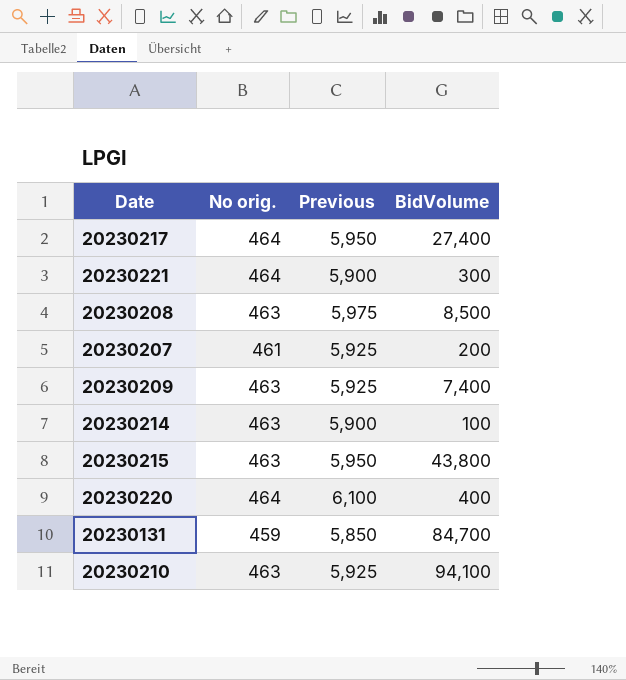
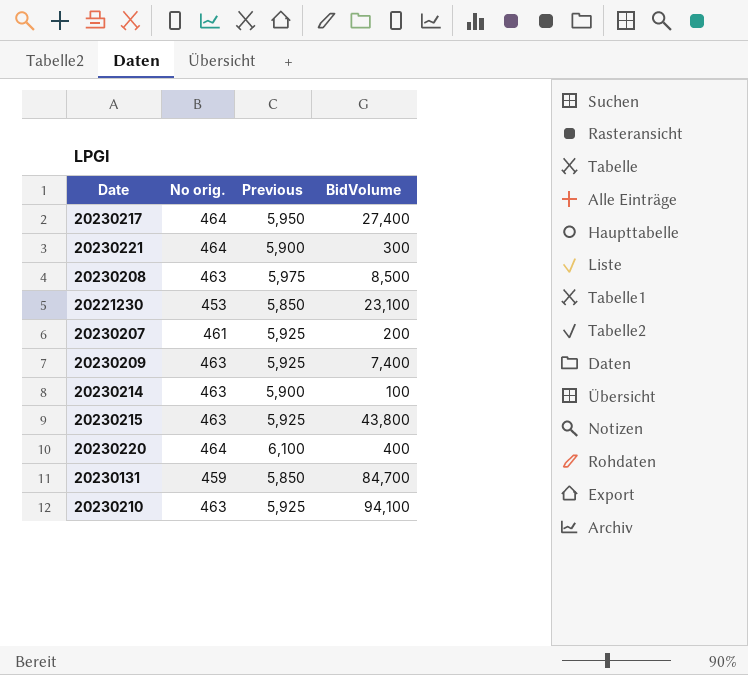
row 20221230: none -> 453 | 5,850 | 23,100
20230215 | Previous: 5,950 -> 5,925

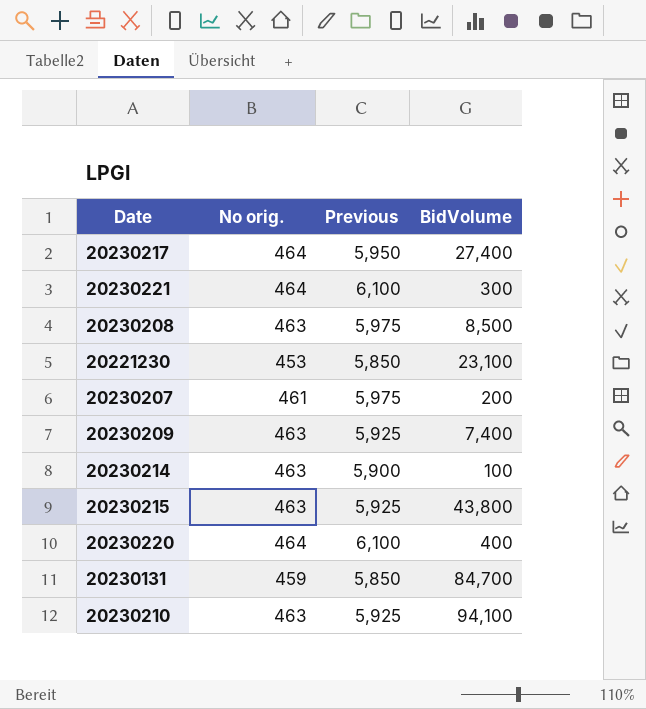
20230221 | Previous: 5,900 -> 6,100
20230207 | Previous: 5,925 -> 5,975

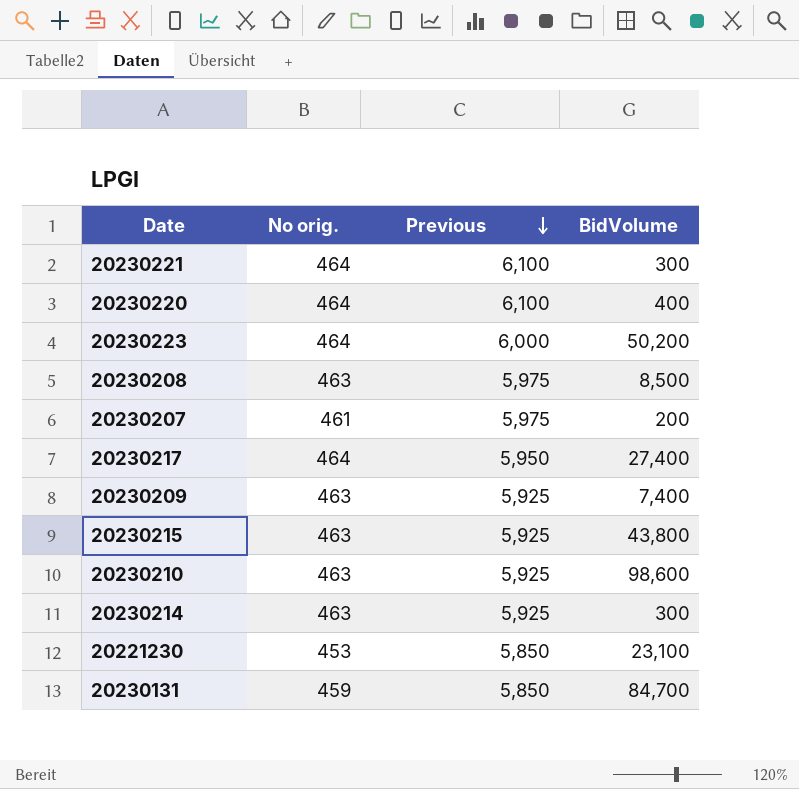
row order: none -> Previous descending
row 20230223: none -> 464 | 6,000 | 50,200
20230210 | BidVolume: 94,100 -> 98,600
20230214 | Previous: 5,900 -> 5,925
20230214 | BidVolume: 100 -> 300

